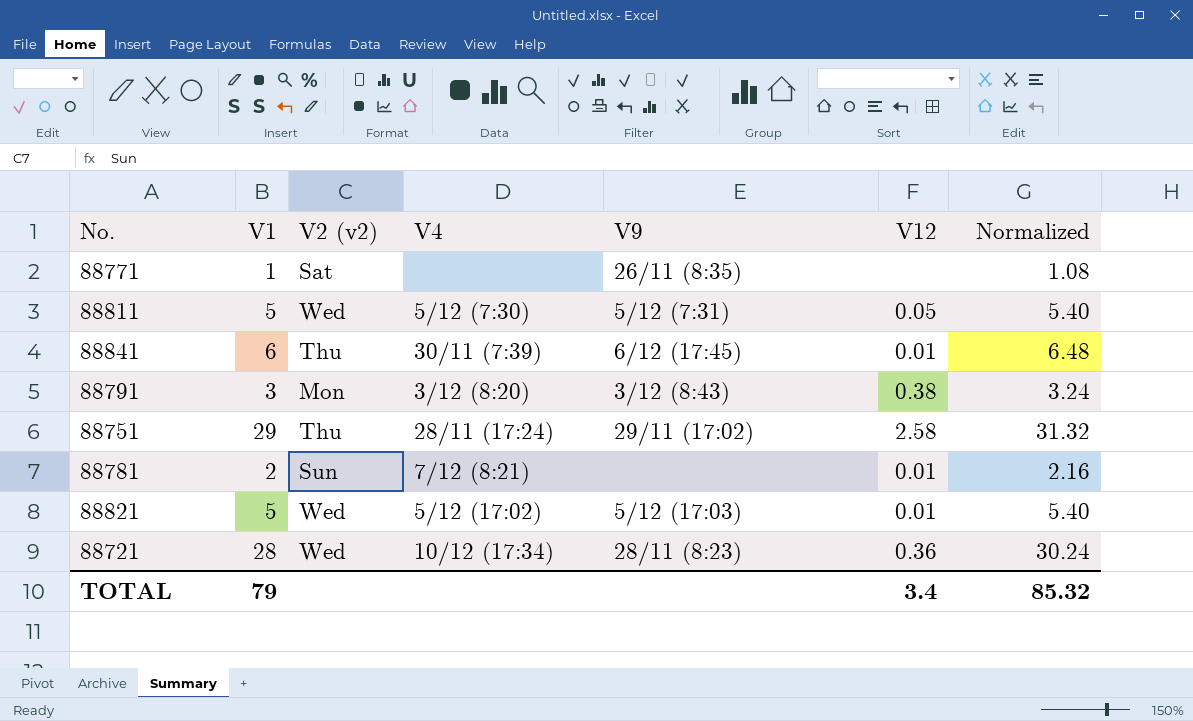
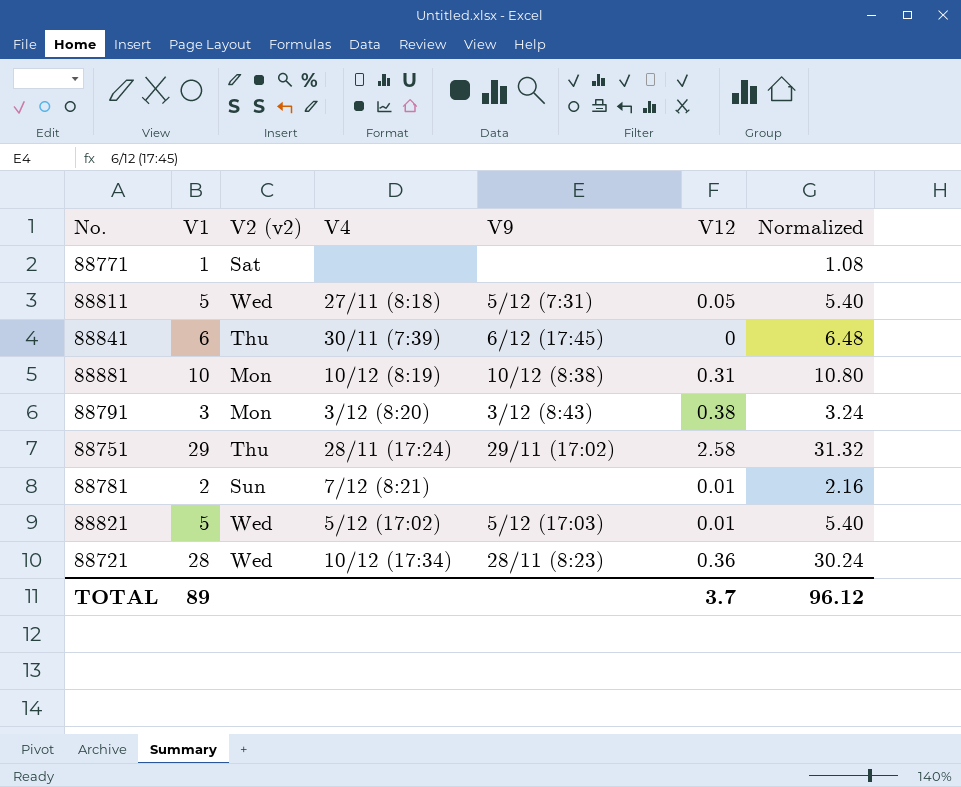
88771 | V9: 26/11 (8:35) -> none
88811 | V4: 5/12 (7:30) -> 27/11 (8:18)
88841 | V12: 0.01 -> 0
row 88881: none -> 10 | Mon | 10/12 (8:19) | 10/12 (8:38) | 0.31 | 10.80
TOTAL | V1: 79 -> 89
TOTAL | V12: 3.4 -> 3.7
TOTAL | Normalized: 85.32 -> 96.12

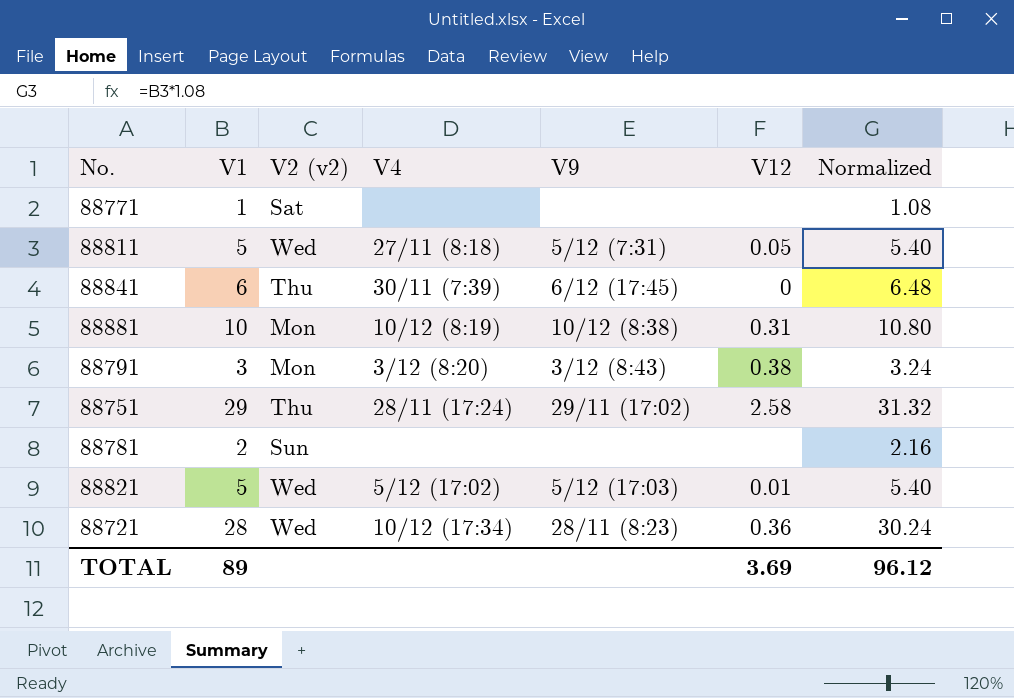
88781 | V4: 7/12 (8:21) -> none
88781 | V12: 0.01 -> none
TOTAL | V12: 3.7 -> 3.69

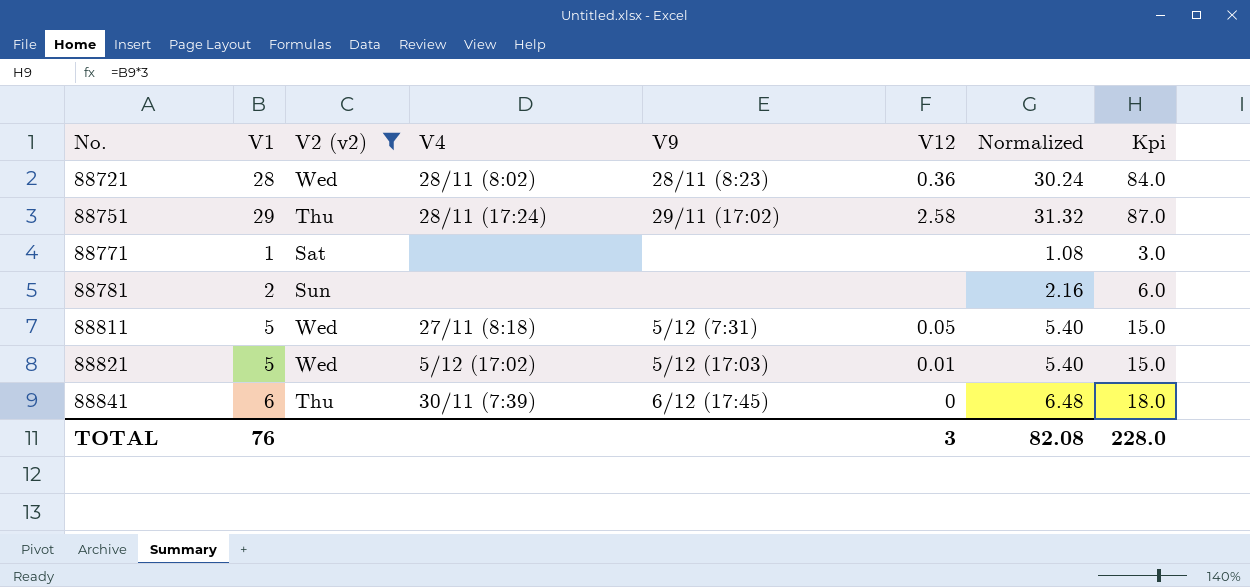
filter: none -> V2 (v2) != Mon
row order: none -> No. ascending
column Kpi | formula: none -> [V1] * 3
88721 | V4: 10/12 (17:34) -> 28/11 (8:02)
TOTAL | V1: 89 -> 76
TOTAL | V12: 3.69 -> 3
TOTAL | Normalized: 96.12 -> 82.08

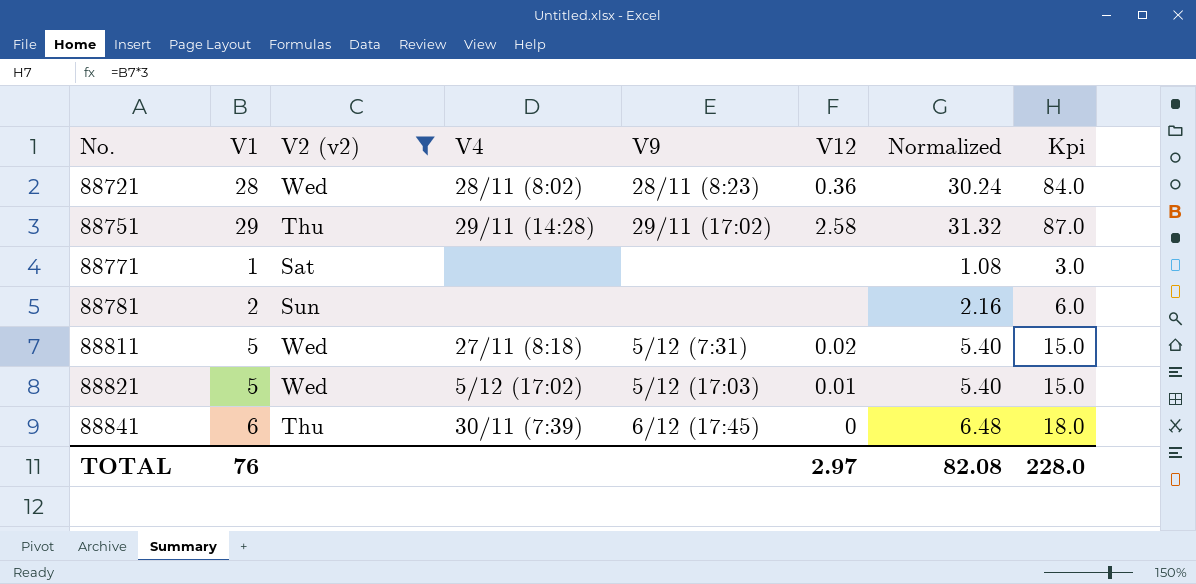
88751 | V4: 28/11 (17:24) -> 29/11 (14:28)
88811 | V12: 0.05 -> 0.02
TOTAL | V12: 3 -> 2.97

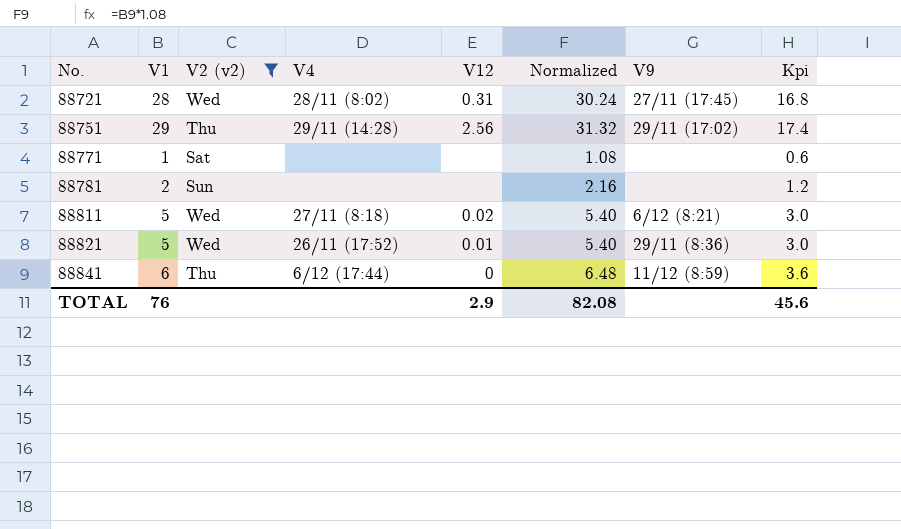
column V9 | position: 5 -> 7
column Kpi | formula: [V1] * 3 -> [V1] * 0.6
88721 | V12: 0.36 -> 0.31
88721 | V9: 28/11 (8:23) -> 27/11 (17:45)
88751 | V12: 2.58 -> 2.56
88811 | V9: 5/12 (7:31) -> 6/12 (8:21)
88821 | V4: 5/12 (17:02) -> 26/11 (17:52)
88821 | V9: 5/12 (17:03) -> 29/11 (8:36)
88841 | V4: 30/11 (7:39) -> 6/12 (17:44)
88841 | V9: 6/12 (17:45) -> 11/12 (8:59)
TOTAL | V12: 2.97 -> 2.9
TOTAL | Kpi: 228.0 -> 45.6

